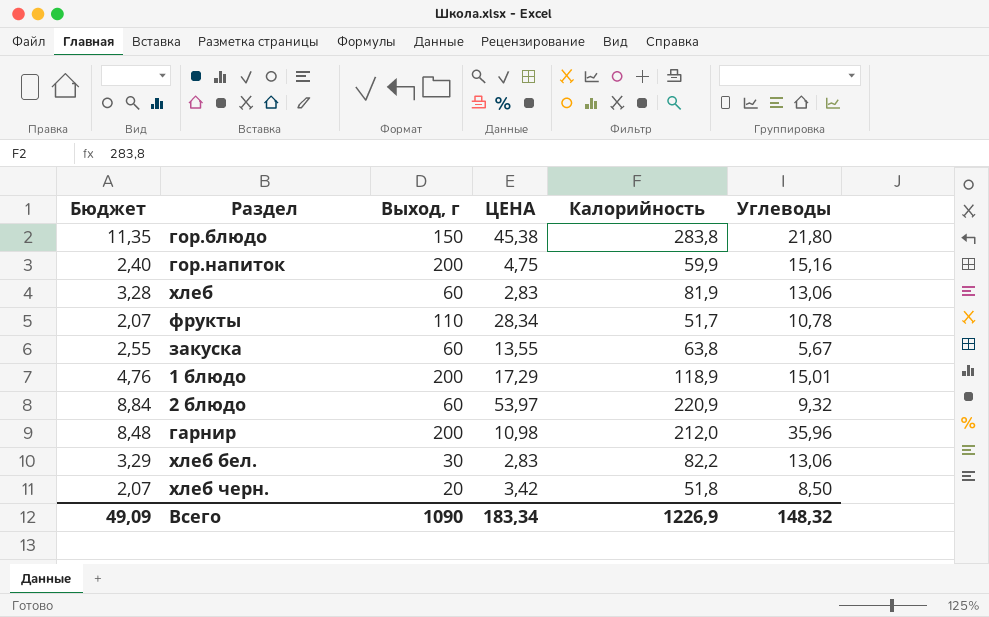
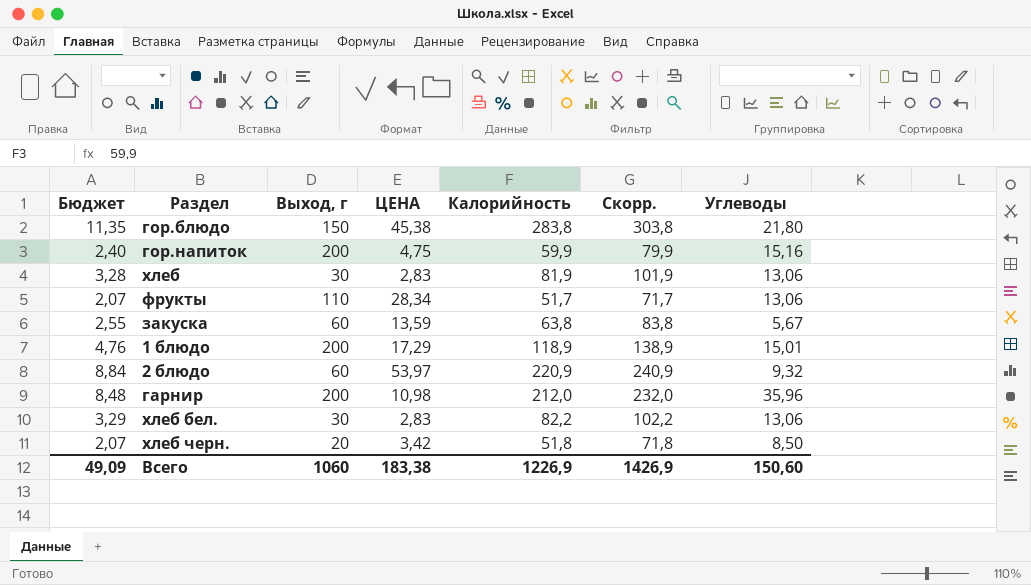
column Скорр. | formula: none -> [Калорийность] + 20
хлеб | Выход, г: 60 -> 30
фрукты | Углеводы: 10,78 -> 13,06
закуска | ЦЕНА: 13,55 -> 13,59
Всего | Выход, г: 1090 -> 1060
Всего | ЦЕНА: 183,34 -> 183,38
Всего | Углеводы: 148,32 -> 150,60

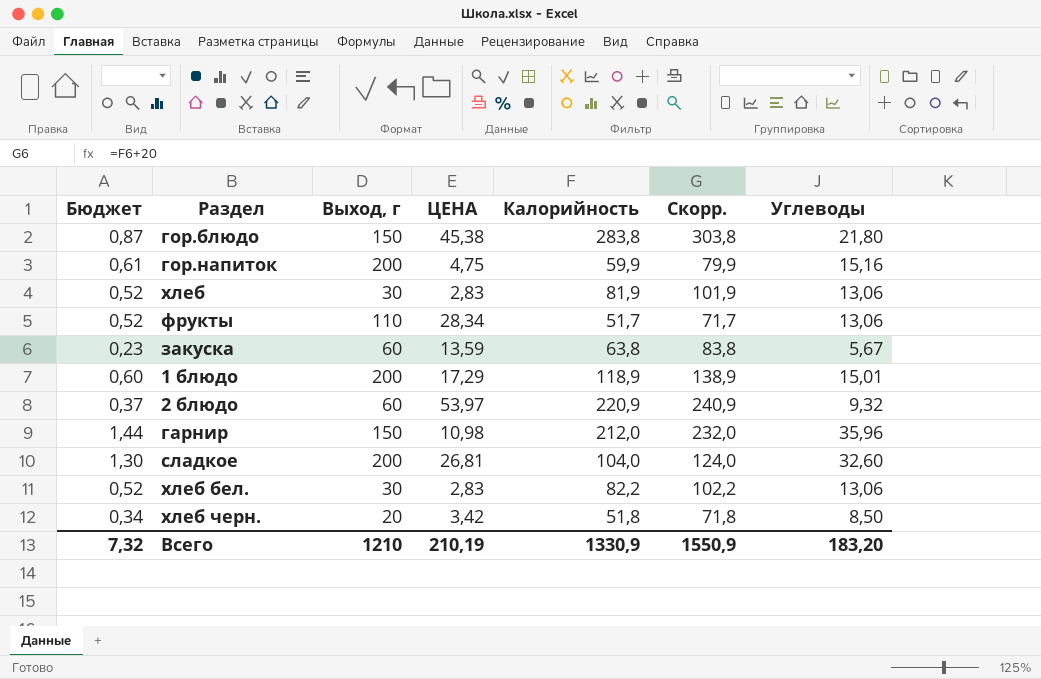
column Бюджет | formula: [Калорийность] * 0,04 -> [Углеводы] * 0,04
гарнир | Выход, г: 200 -> 150
row сладкое: none -> 1,30 | 200 | 26,81 | 104,0 | 124,0 | 32,60
Всего | Бюджет: 49,09 -> 7,32
Всего | Выход, г: 1060 -> 1210
Всего | ЦЕНА: 183,38 -> 210,19
Всего | Калорийность: 1226,9 -> 1330,9
Всего | Скорр.: 1426,9 -> 1550,9
Всего | Углеводы: 150,60 -> 183,20

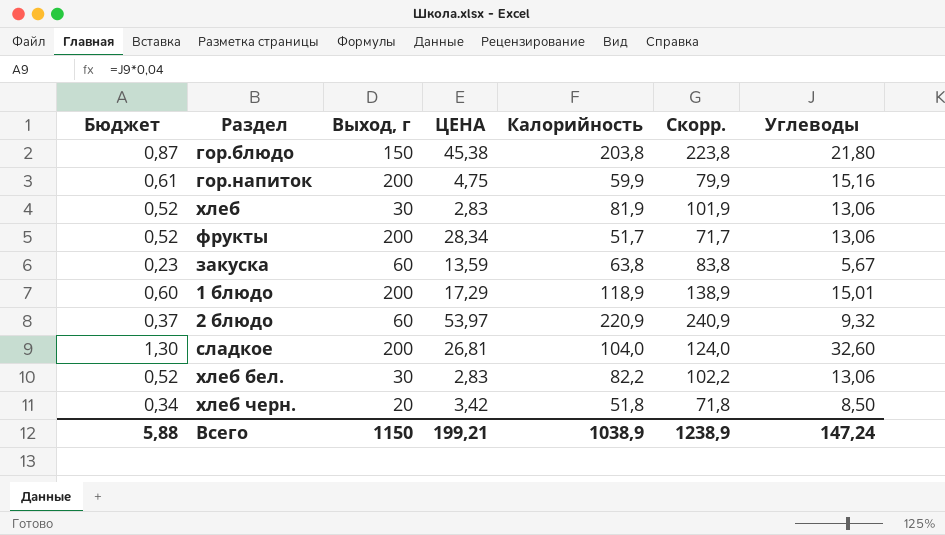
row гарнир: 1,44 | 150 | 10,98 | 212,0 | 232,0 | 35,96 -> none
гор.блюдо | Калорийность: 283,8 -> 203,8
гор.блюдо | Скорр.: 303,8 -> 223,8
фрукты | Выход, г: 110 -> 200
Всего | Бюджет: 7,32 -> 5,88
Всего | Выход, г: 1210 -> 1150
Всего | ЦЕНА: 210,19 -> 199,21
Всего | Калорийность: 1330,9 -> 1038,9
Всего | Скорр.: 1550,9 -> 1238,9
Всего | Углеводы: 183,20 -> 147,24

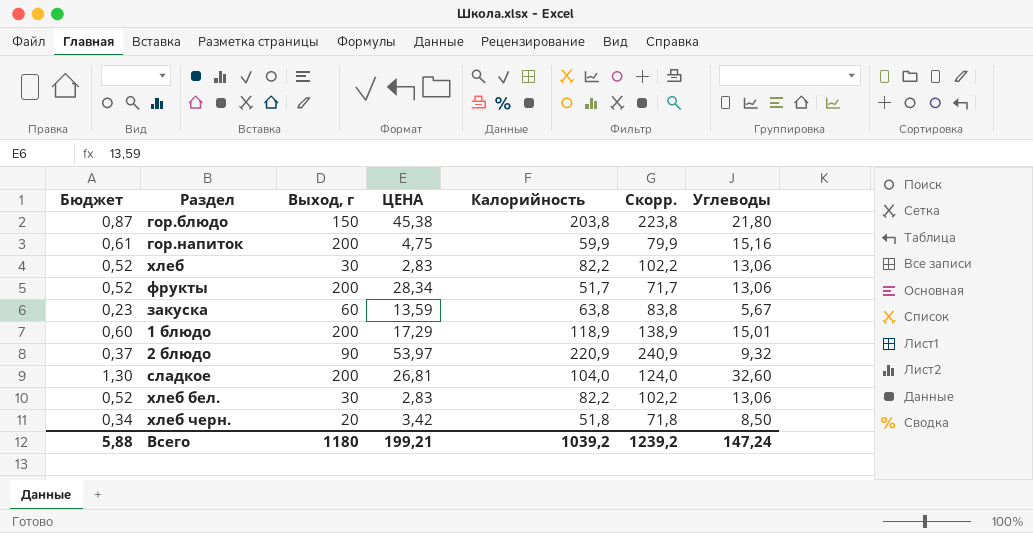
хлеб | Калорийность: 81,9 -> 82,2
хлеб | Скорр.: 101,9 -> 102,2
2 блюдо | Выход, г: 60 -> 90
Всего | Выход, г: 1150 -> 1180
Всего | Калорийность: 1038,9 -> 1039,2
Всего | Скорр.: 1238,9 -> 1239,2

